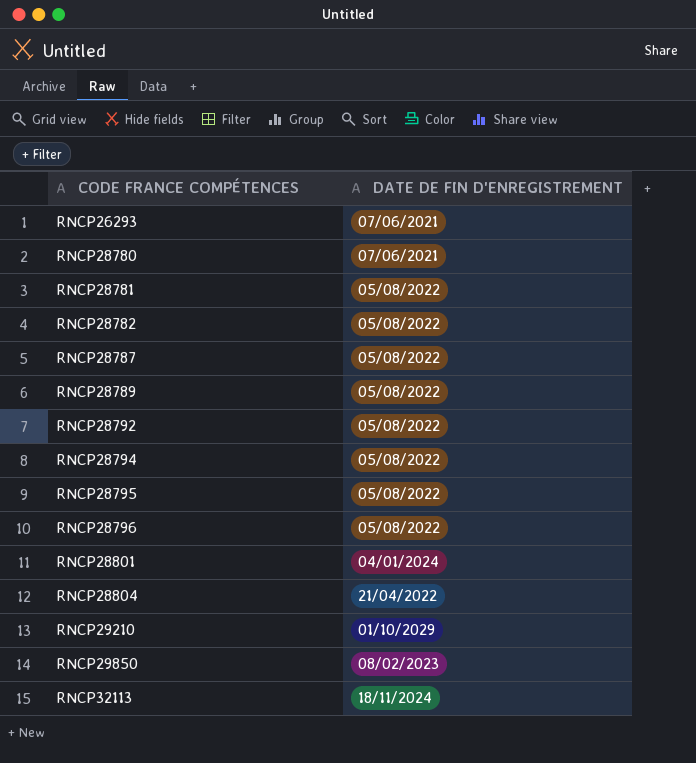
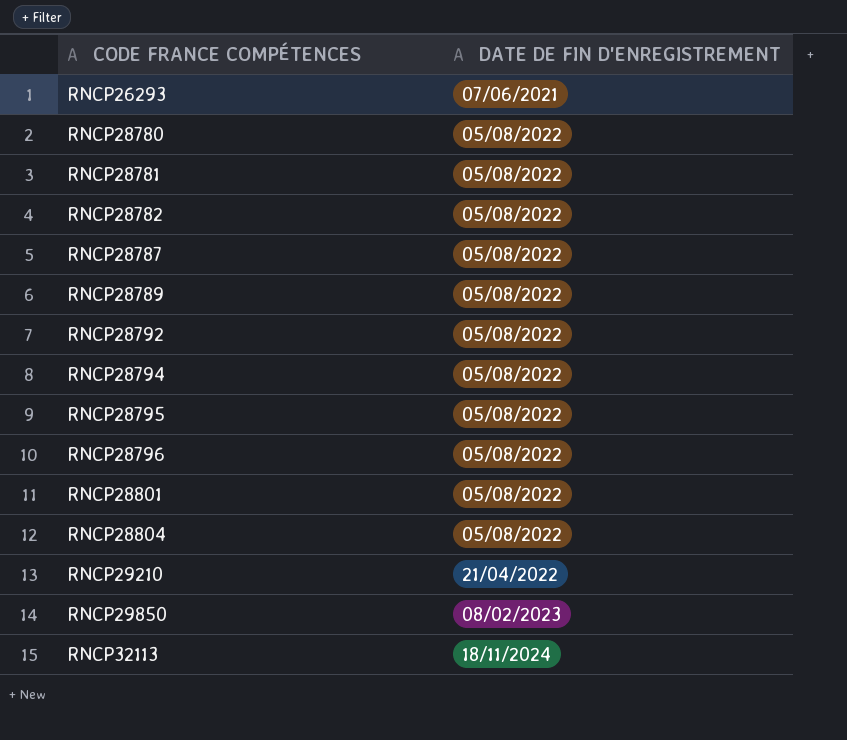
RNCP28780 | DATE DE FIN D'ENREGISTREMENT: 07/06/2021 -> 05/08/2022
RNCP28801 | DATE DE FIN D'ENREGISTREMENT: 04/01/2024 -> 05/08/2022
RNCP28804 | DATE DE FIN D'ENREGISTREMENT: 21/04/2022 -> 05/08/2022
RNCP29210 | DATE DE FIN D'ENREGISTREMENT: 01/10/2029 -> 21/04/2022

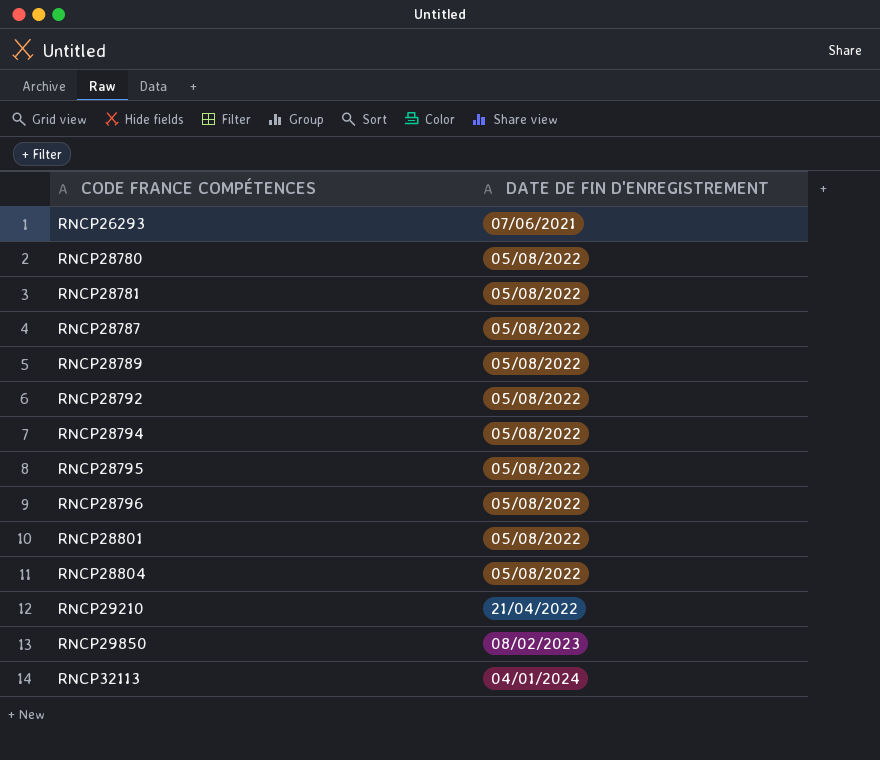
row RNCP28782: 05/08/2022 -> none
RNCP32113 | DATE DE FIN D'ENREGISTREMENT: 18/11/2024 -> 04/01/2024

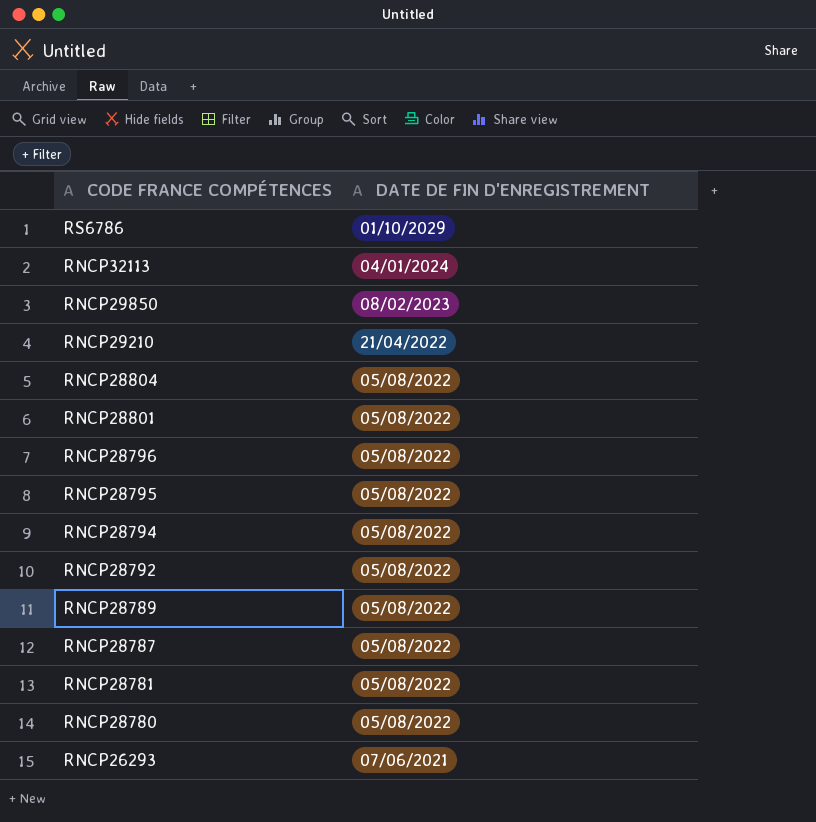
row order: CODE FRANCE COMPÉTENCES ascending -> CODE FRANCE COMPÉTENCES descending
row RS6786: none -> 01/10/2029

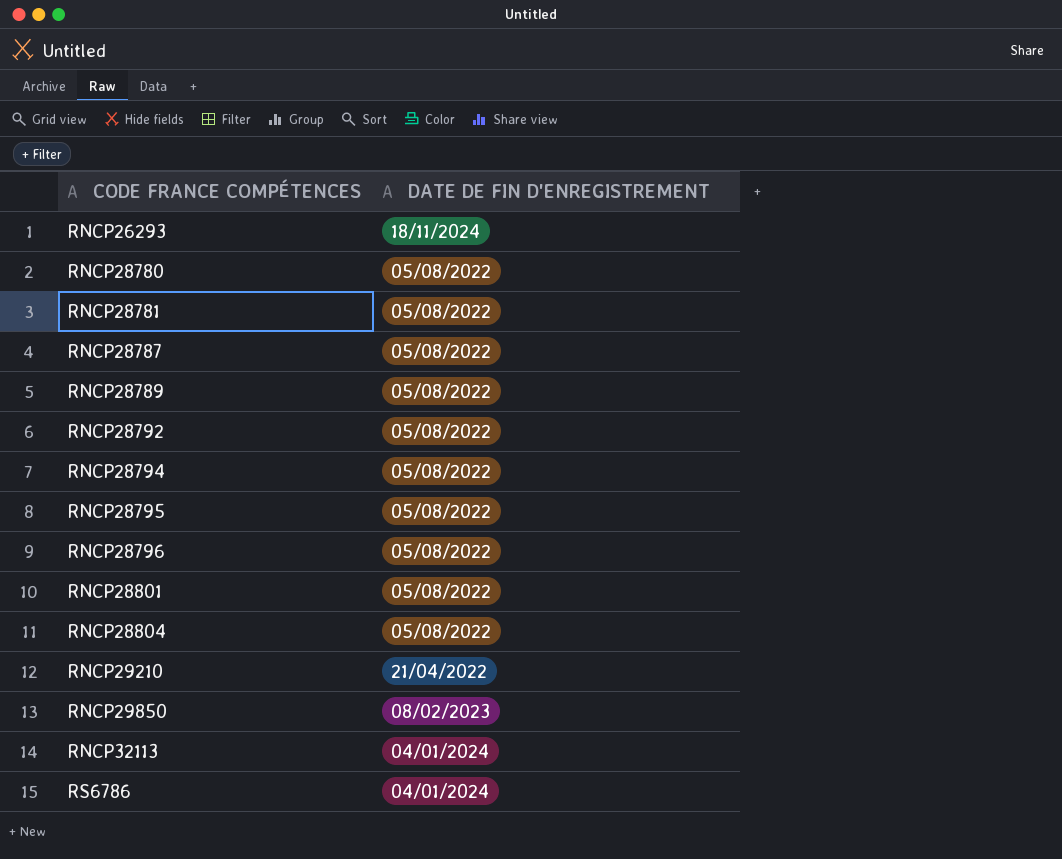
row order: CODE FRANCE COMPÉTENCES descending -> CODE FRANCE COMPÉTENCES ascending
RNCP26293 | DATE DE FIN D'ENREGISTREMENT: 07/06/2021 -> 18/11/2024
RS6786 | DATE DE FIN D'ENREGISTREMENT: 01/10/2029 -> 04/01/2024

